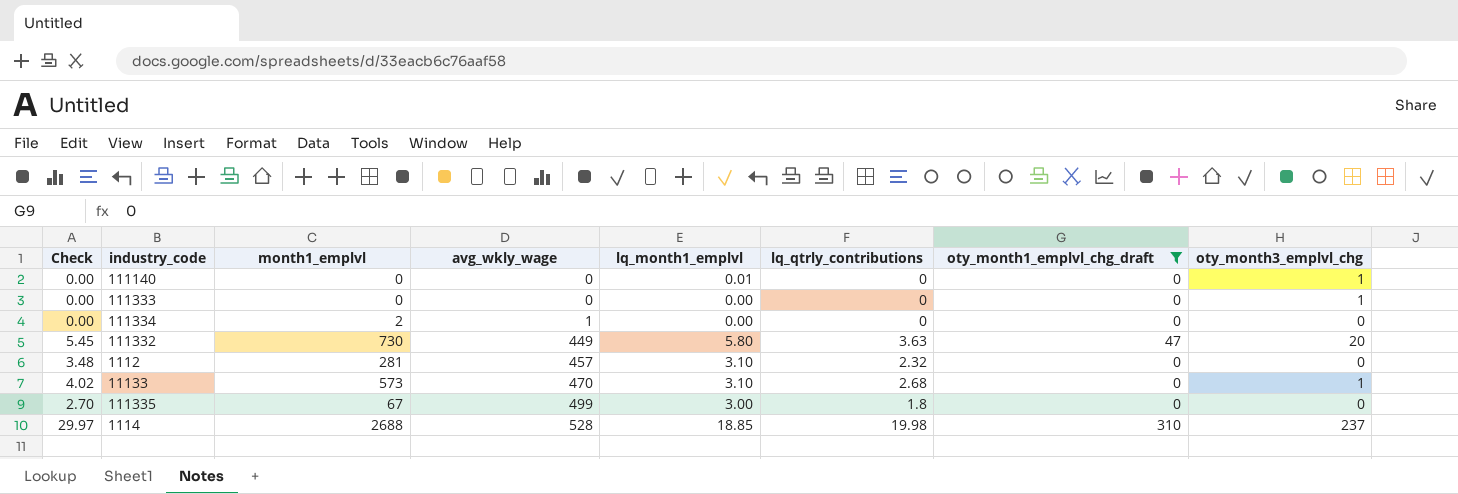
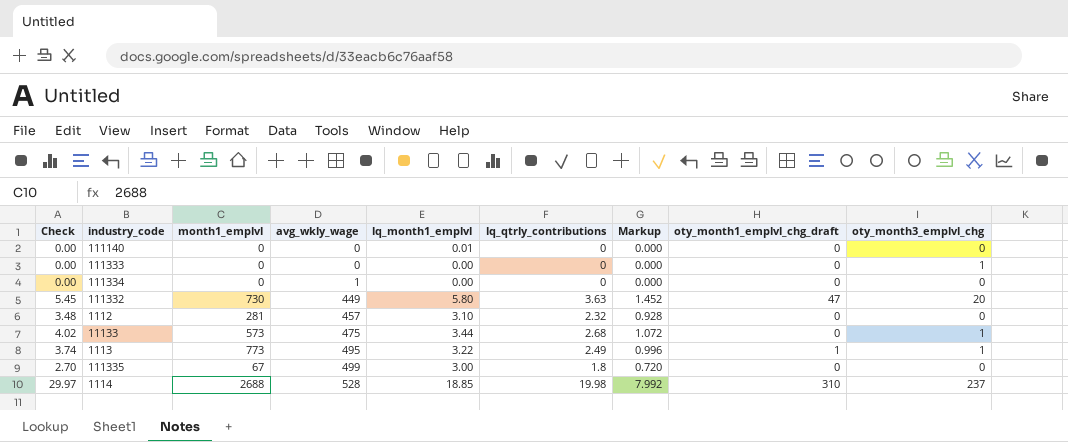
filter: oty_month1_emplvl_chg_draft != 1 -> none
column Markup | formula: none -> [lq_qtrly_contributions] * 0.4
111140 | oty_month3_emplvl_chg: 1 -> 0
111334 | month1_emplvl: 2 -> 0
11133 | avg_wkly_wage: 470 -> 475
11133 | lq_month1_emplvl: 3.10 -> 3.44

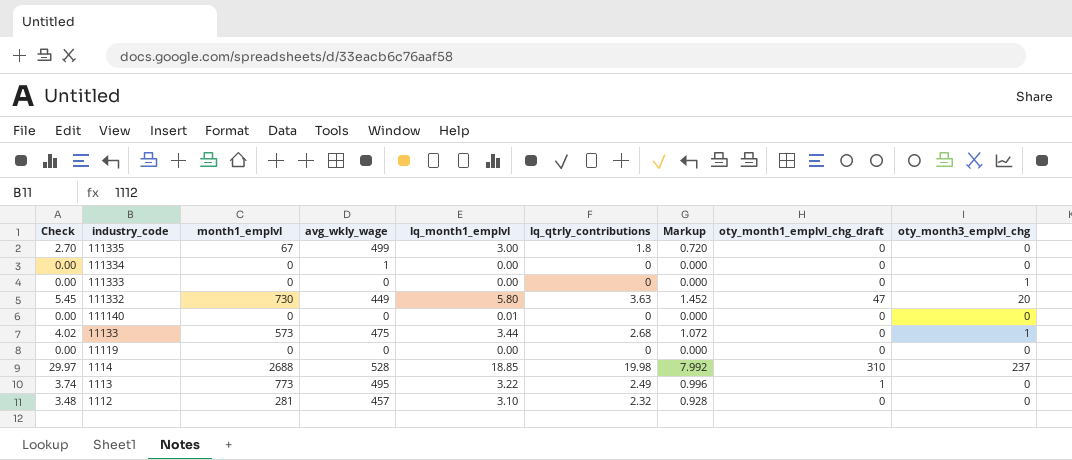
row order: avg_wkly_wage ascending -> industry_code descending
row 11119: none -> 0.00 | 0 | 0 | 0.00 | 0 | 0.000 | 0 | 0
1113 | oty_month3_emplvl_chg: 1 -> 0

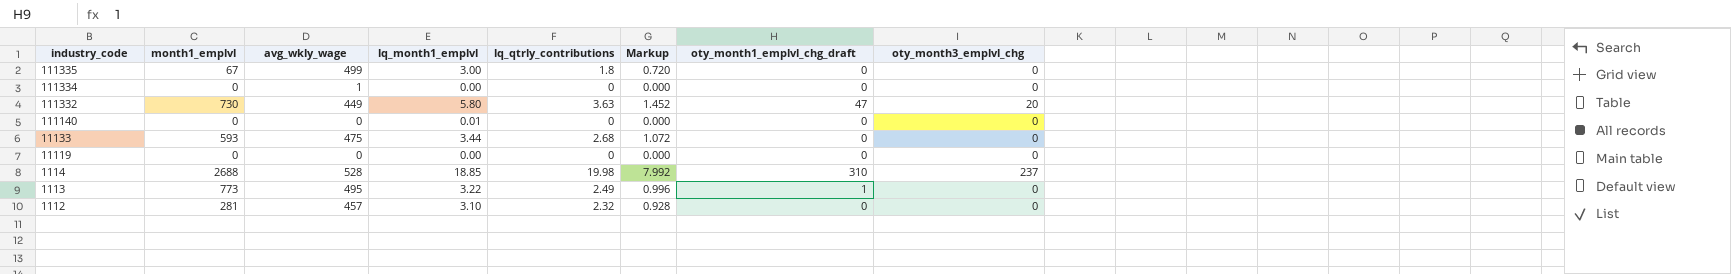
column Check | formula: [lq_qtrly_contributions] * 1.5 -> none
row 111333: 0.00 | 0 | 0 | 0.00 | 0 | 0.000 | 0 | 1 -> none
11133 | month1_emplvl: 573 -> 593
11133 | oty_month3_emplvl_chg: 1 -> 0

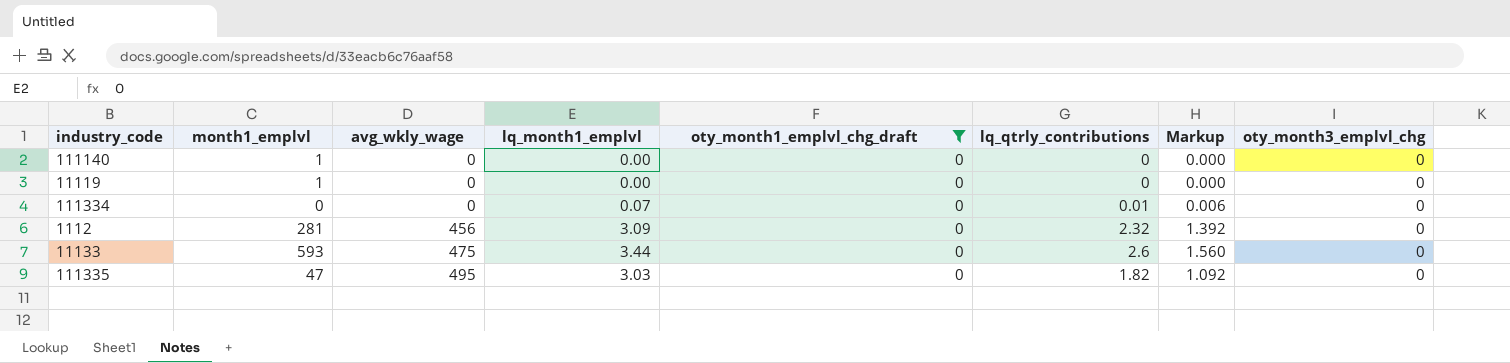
filter: none -> oty_month1_emplvl_chg_draft = 0
row order: industry_code descending -> avg_wkly_wage ascending
column oty_month1_emplvl_chg_draft | position: 7 -> 5
column Markup | formula: [lq_qtrly_contributions] * 0.4 -> [lq_qtrly_contributions] * 0.6
111140 | month1_emplvl: 0 -> 1
111140 | lq_month1_emplvl: 0.01 -> 0.00
11119 | month1_emplvl: 0 -> 1
111334 | avg_wkly_wage: 1 -> 0
111334 | lq_month1_emplvl: 0.00 -> 0.07
111334 | lq_qtrly_contributions: 0 -> 0.01
1112 | avg_wkly_wage: 457 -> 456
1112 | lq_month1_emplvl: 3.10 -> 3.09
11133 | lq_qtrly_contributions: 2.68 -> 2.6
111335 | month1_emplvl: 67 -> 47
111335 | avg_wkly_wage: 499 -> 495
111335 | lq_month1_emplvl: 3.00 -> 3.03
111335 | lq_qtrly_contributions: 1.8 -> 1.82

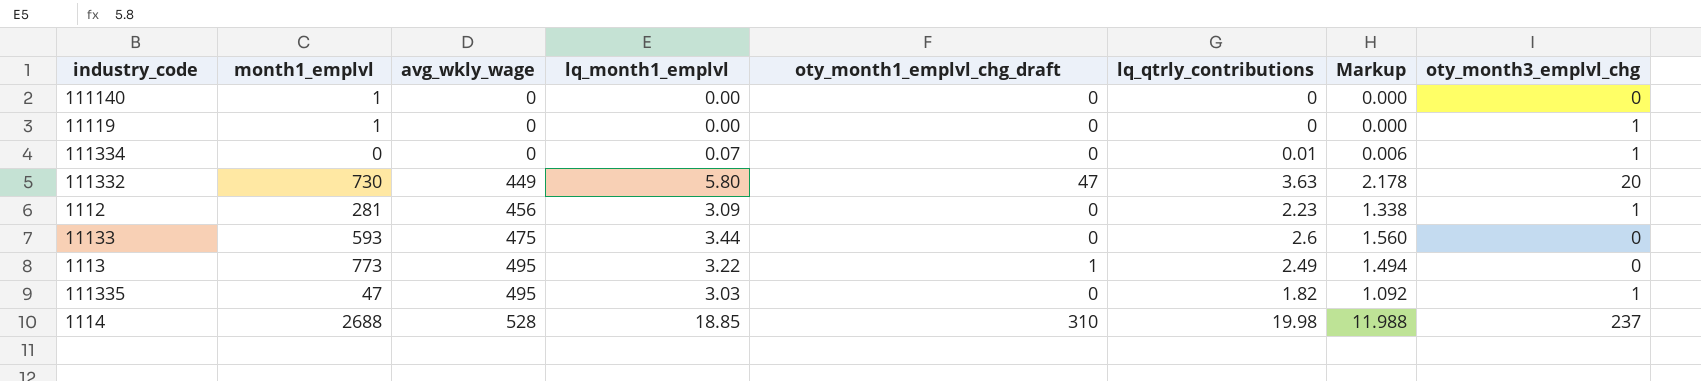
filter: oty_month1_emplvl_chg_draft = 0 -> none
11119 | oty_month3_emplvl_chg: 0 -> 1
111334 | oty_month3_emplvl_chg: 0 -> 1
1112 | lq_qtrly_contributions: 2.32 -> 2.23
1112 | Markup: 1.392 -> 1.338
1112 | oty_month3_emplvl_chg: 0 -> 1
111335 | oty_month3_emplvl_chg: 0 -> 1

